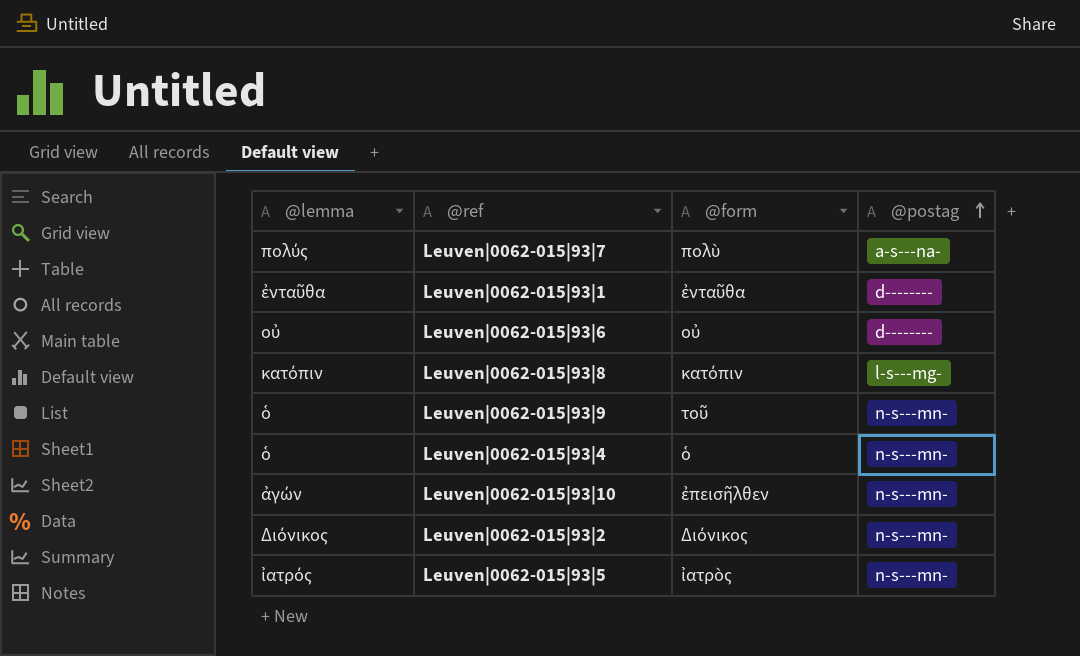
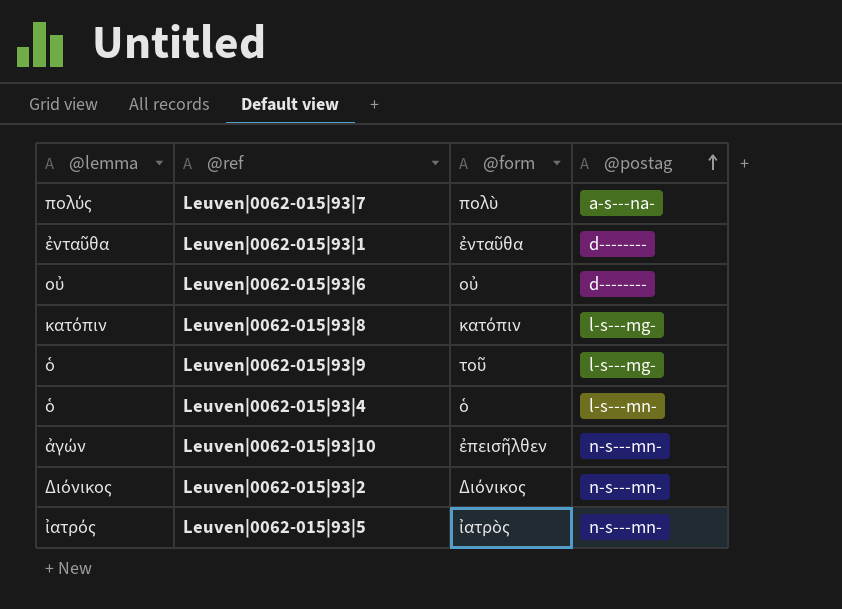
Leuven|0062-015|93|9 | @postag: n-s---mn- -> l-s---mg-
Leuven|0062-015|93|4 | @postag: n-s---mn- -> l-s---mn-

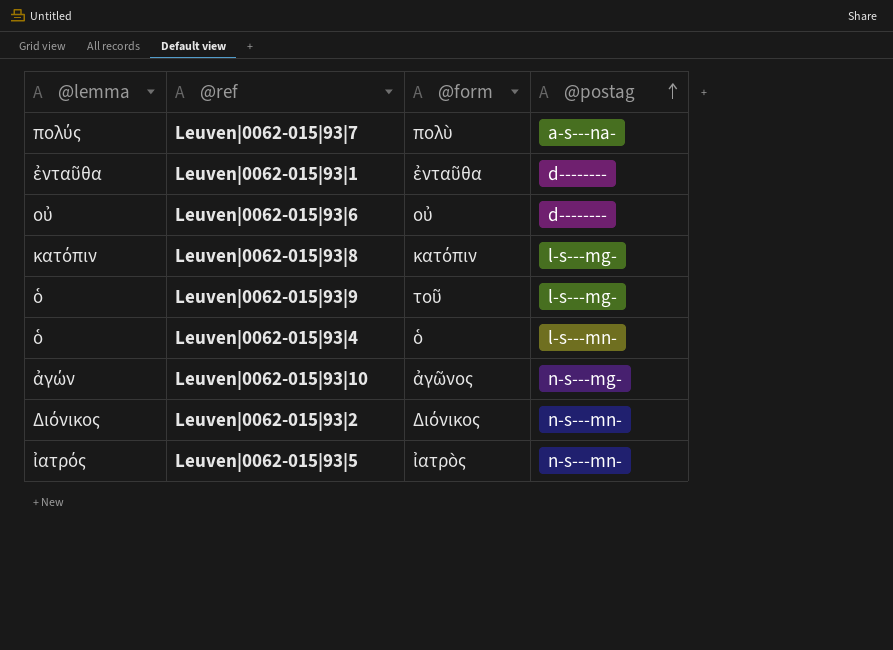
Leuven|0062-015|93|10 | @form: ἐπεισῆλθεν -> ἀγῶνος
Leuven|0062-015|93|10 | @postag: n-s---mn- -> n-s---mg-

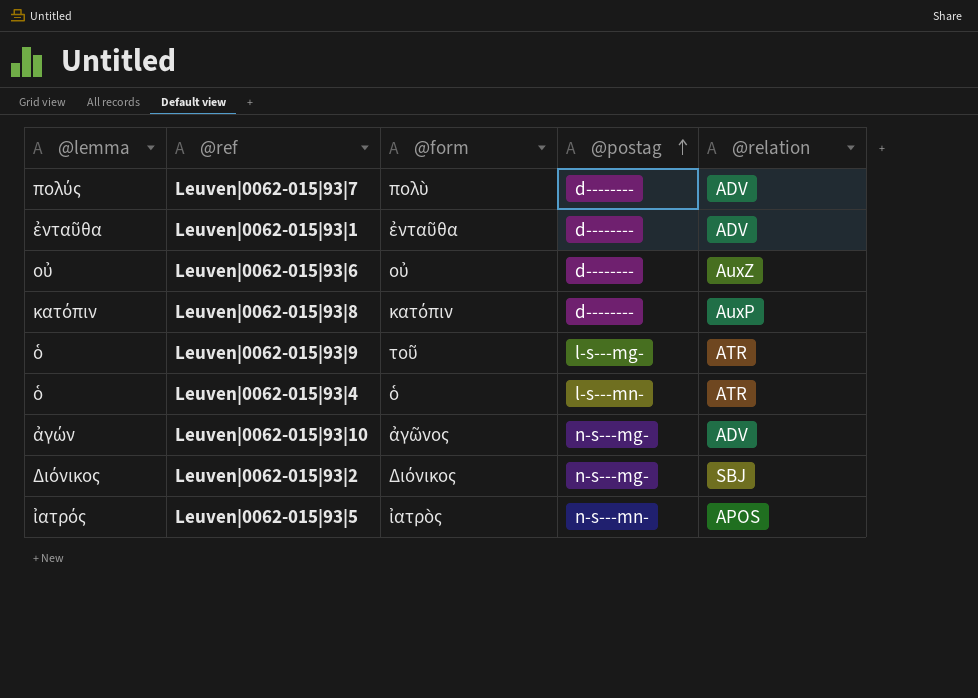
column @relation | position: none -> 5
Leuven|0062-015|93|7 | @postag: a-s---na- -> d--------
Leuven|0062-015|93|8 | @postag: l-s---mg- -> d--------
Leuven|0062-015|93|2 | @postag: n-s---mn- -> n-s---mg-

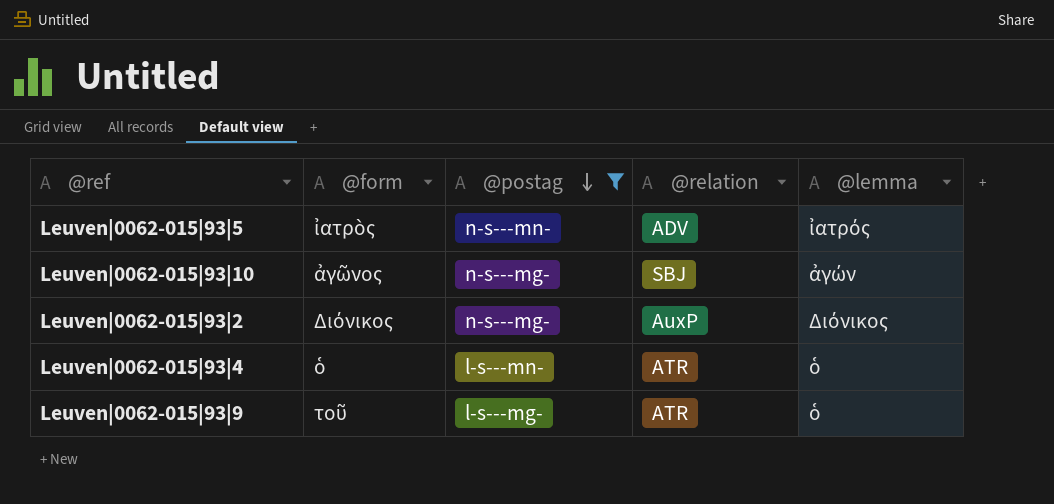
filter: none -> @postag != d--------
row order: @postag ascending -> @postag descending
column @lemma | position: 1 -> 5
Leuven|0062-015|93|5 | @relation: APOS -> ADV
Leuven|0062-015|93|10 | @relation: ADV -> SBJ
Leuven|0062-015|93|2 | @relation: SBJ -> AuxP

